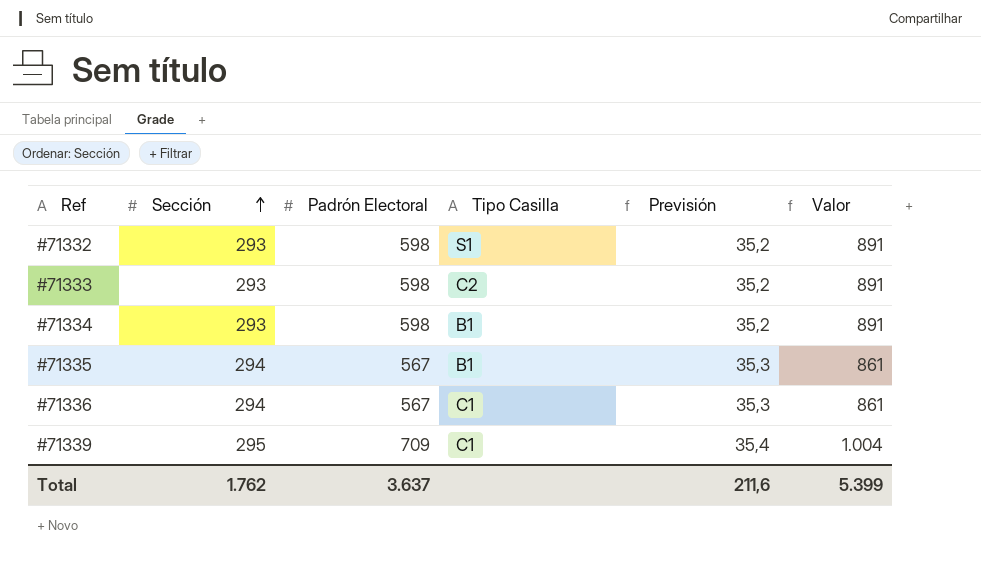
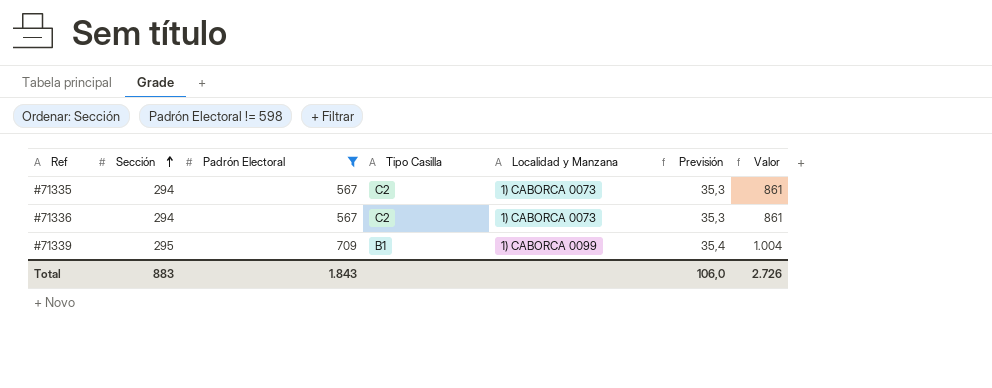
filter: none -> Padrón Electoral != 598
column Localidad y Manzana | position: none -> 5
#71335 | Tipo Casilla: B1 -> C2
#71336 | Tipo Casilla: C1 -> C2
#71339 | Tipo Casilla: C1 -> B1
Total | Sección: 1.762 -> 883
Total | Padrón Electoral: 3.637 -> 1.843
Total | Previsión: 211,6 -> 106,0
Total | Valor: 5.399 -> 2.726

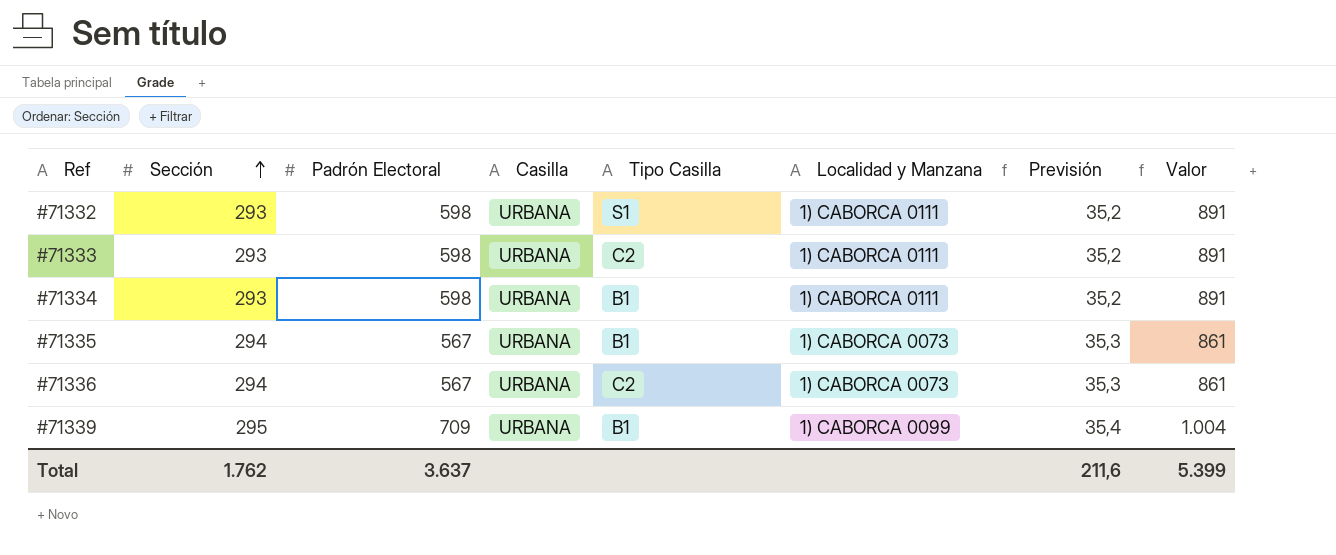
filter: Padrón Electoral != 598 -> none
column Casilla | position: none -> 4
#71335 | Tipo Casilla: C2 -> B1
Total | Sección: 883 -> 1.762
Total | Padrón Electoral: 1.843 -> 3.637
Total | Previsión: 106,0 -> 211,6
Total | Valor: 2.726 -> 5.399

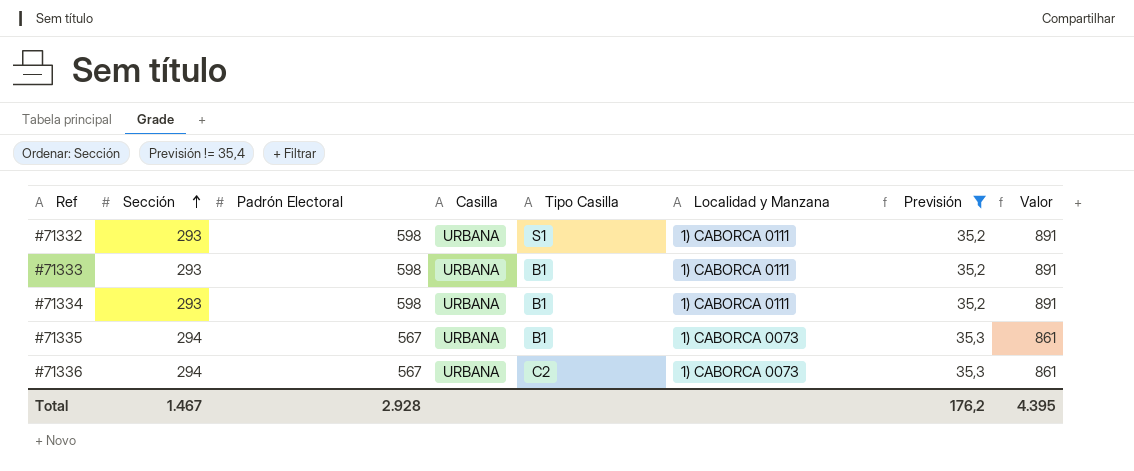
filter: none -> Previsión != 35,4
#71333 | Tipo Casilla: C2 -> B1
Total | Sección: 1.762 -> 1.467
Total | Padrón Electoral: 3.637 -> 2.928
Total | Previsión: 211,6 -> 176,2
Total | Valor: 5.399 -> 4.395

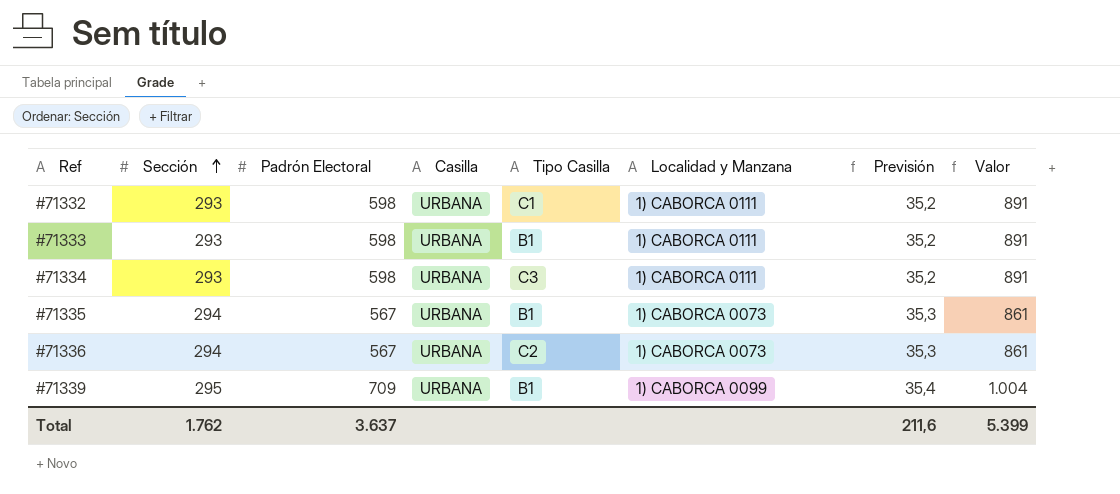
filter: Previsión != 35,4 -> none
#71332 | Tipo Casilla: S1 -> C1
#71334 | Tipo Casilla: B1 -> C3
Total | Sección: 1.467 -> 1.762
Total | Padrón Electoral: 2.928 -> 3.637
Total | Previsión: 176,2 -> 211,6
Total | Valor: 4.395 -> 5.399

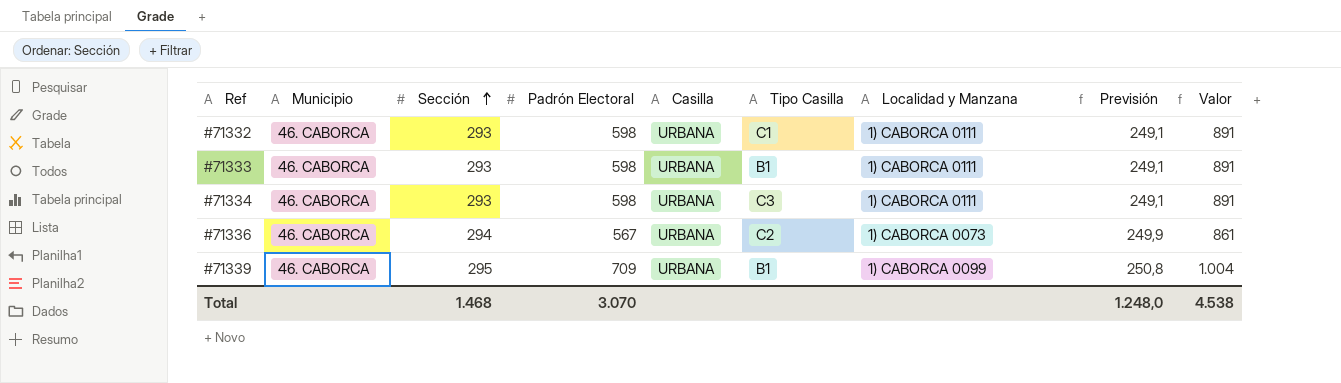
column Municipio | position: none -> 2
column Previsión | formula: [Sección] * 0,12 -> [Sección] * 0,85
row #71335: 294 | 567 | URBANA | B1 | 1) CABORCA 0073 | 35,3 | 861 -> none
Total | Sección: 1.762 -> 1.468
Total | Padrón Electoral: 3.637 -> 3.070
Total | Previsión: 211,6 -> 1.248,0
Total | Valor: 5.399 -> 4.538

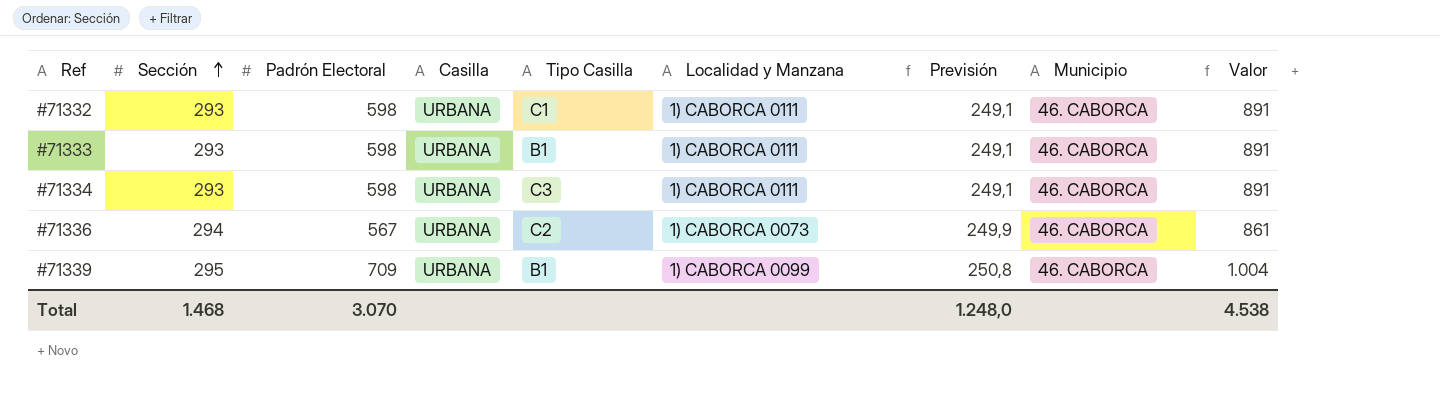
column Municipio | position: 2 -> 8

